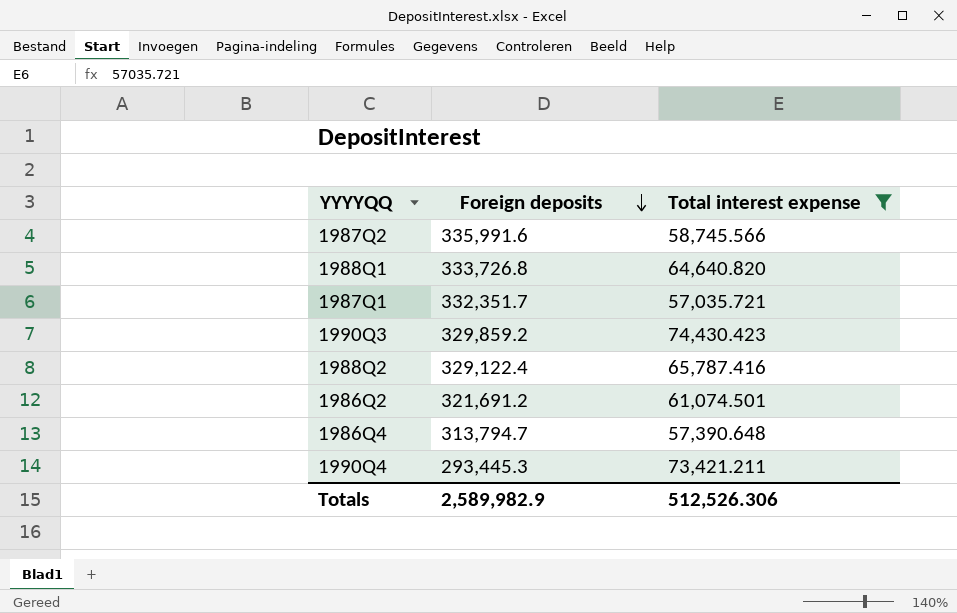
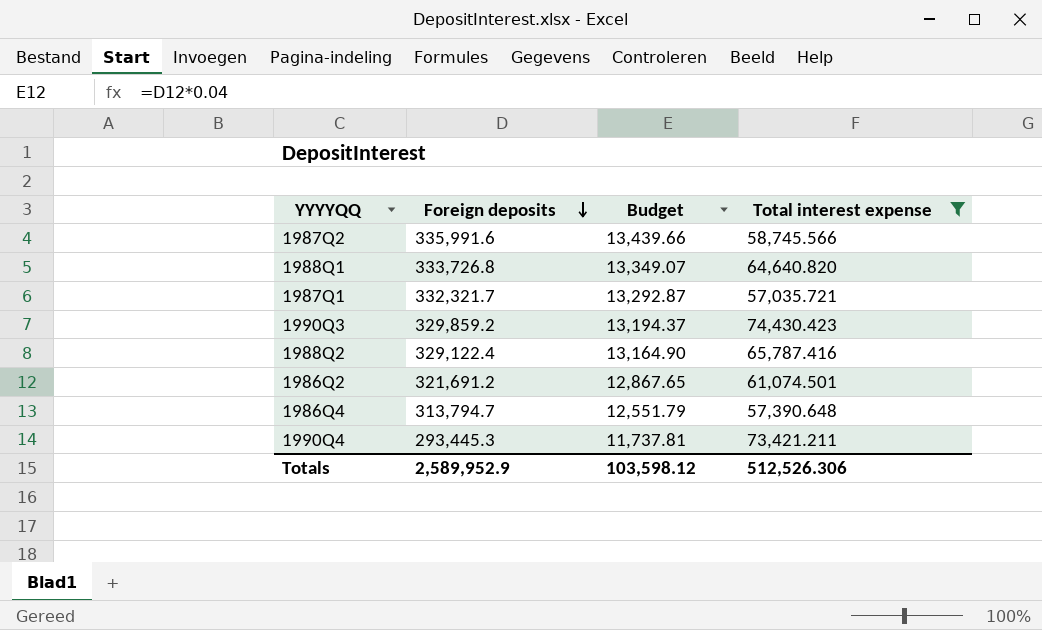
column Budget | formula: none -> [Foreign deposits] * 0.04
1987Q1 | Foreign deposits: 332,351.7 -> 332,321.7
Totals | Foreign deposits: 2,589,982.9 -> 2,589,952.9

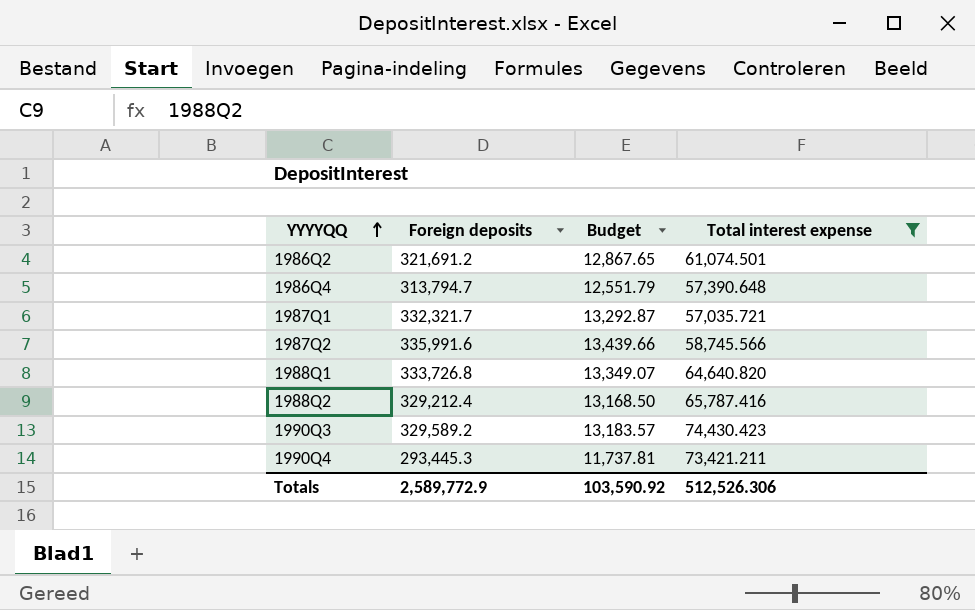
row order: Foreign deposits descending -> YYYYQQ ascending
1988Q2 | Foreign deposits: 329,122.4 -> 329,212.4
1988Q2 | Budget: 13,164.90 -> 13,168.50
1990Q3 | Foreign deposits: 329,859.2 -> 329,589.2
1990Q3 | Budget: 13,194.37 -> 13,183.57
Totals | Foreign deposits: 2,589,952.9 -> 2,589,772.9
Totals | Budget: 103,598.12 -> 103,590.92

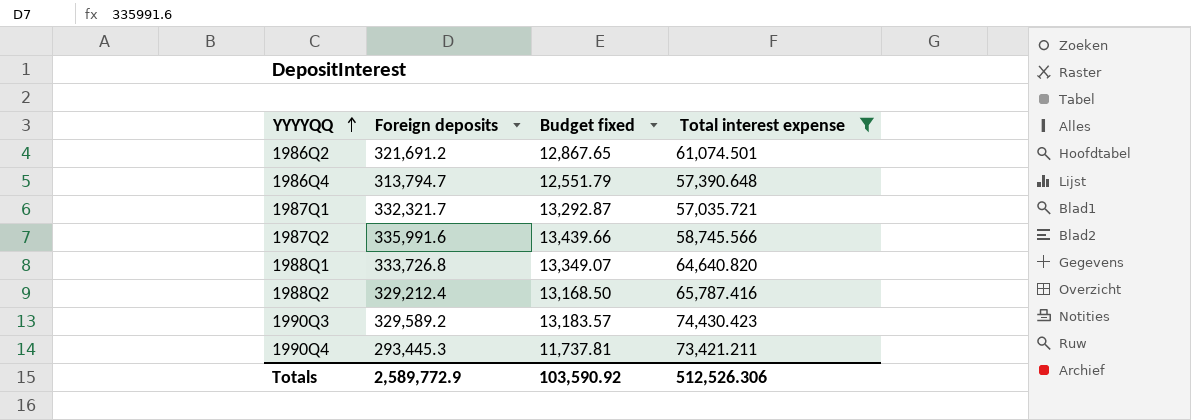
column name: Budget -> Budget fixed

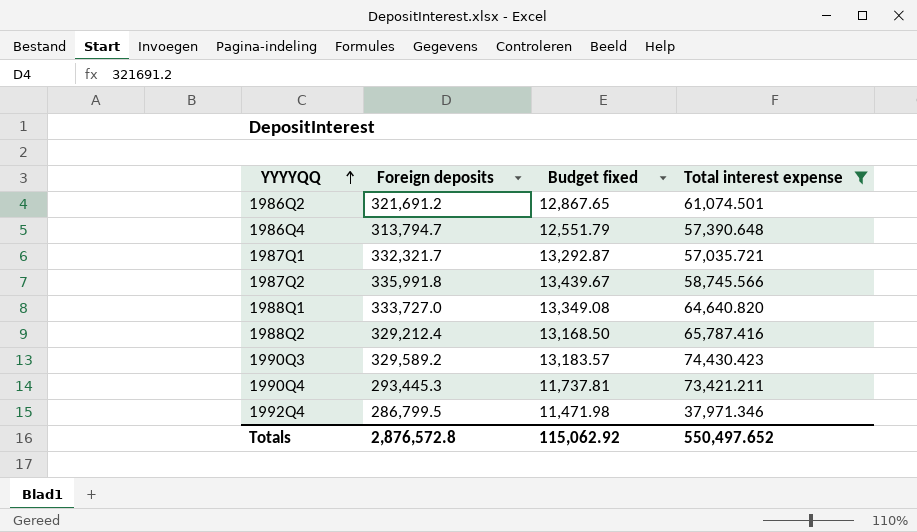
1987Q2 | Foreign deposits: 335,991.6 -> 335,991.8
1987Q2 | Budget fixed: 13,439.66 -> 13,439.67
1988Q1 | Foreign deposits: 333,726.8 -> 333,727.0
1988Q1 | Budget fixed: 13,349.07 -> 13,349.08
row 1992Q4: none -> 286,799.5 | 11,471.98 | 37,971.346
Totals | Foreign deposits: 2,589,772.9 -> 2,876,572.8
Totals | Budget fixed: 103,590.92 -> 115,062.92
Totals | Total interest expense: 512,526.306 -> 550,497.652

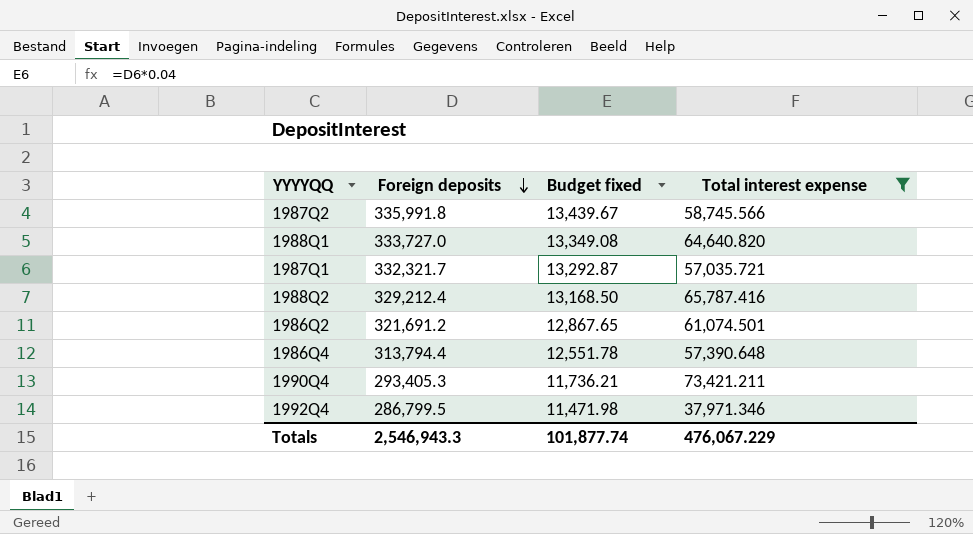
row order: YYYYQQ ascending -> Foreign deposits descending
row 1990Q3: 329,589.2 | 13,183.57 | 74,430.423 -> none
1986Q4 | Foreign deposits: 313,794.7 -> 313,794.4
1986Q4 | Budget fixed: 12,551.79 -> 12,551.78
1990Q4 | Foreign deposits: 293,445.3 -> 293,405.3
1990Q4 | Budget fixed: 11,737.81 -> 11,736.21
Totals | Foreign deposits: 2,876,572.8 -> 2,546,943.3
Totals | Budget fixed: 115,062.92 -> 101,877.74
Totals | Total interest expense: 550,497.652 -> 476,067.229

